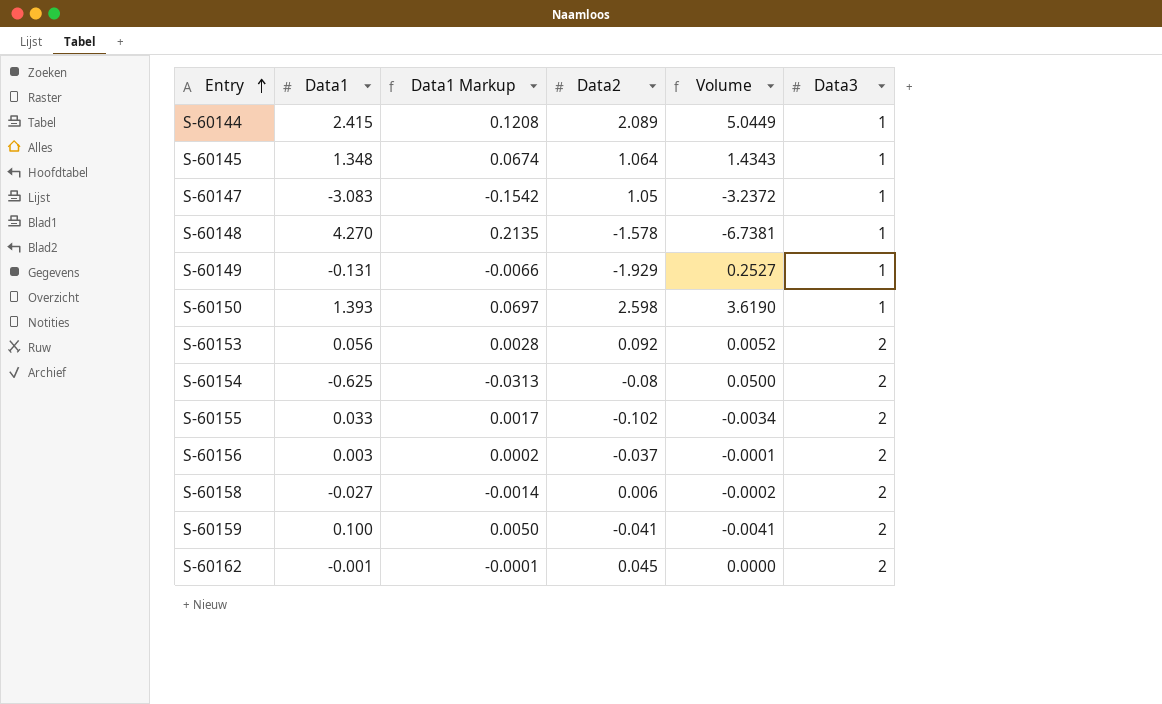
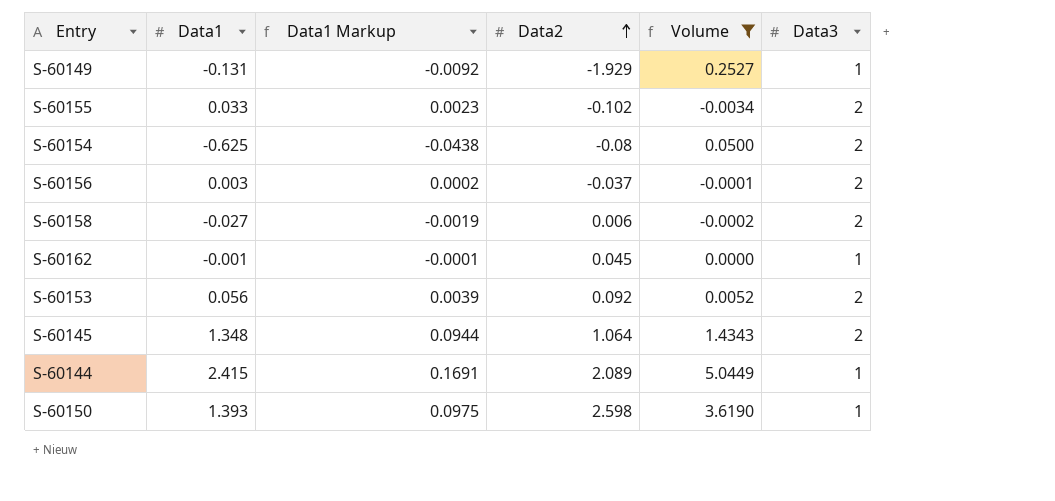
filter: none -> Volume >= -0.0034
row order: Entry ascending -> Data2 ascending
column Data1 Markup | formula: [Data1] * 0.05 -> [Data1] * 0.07
S-60162 | Data3: 2 -> 1
S-60145 | Data3: 1 -> 2

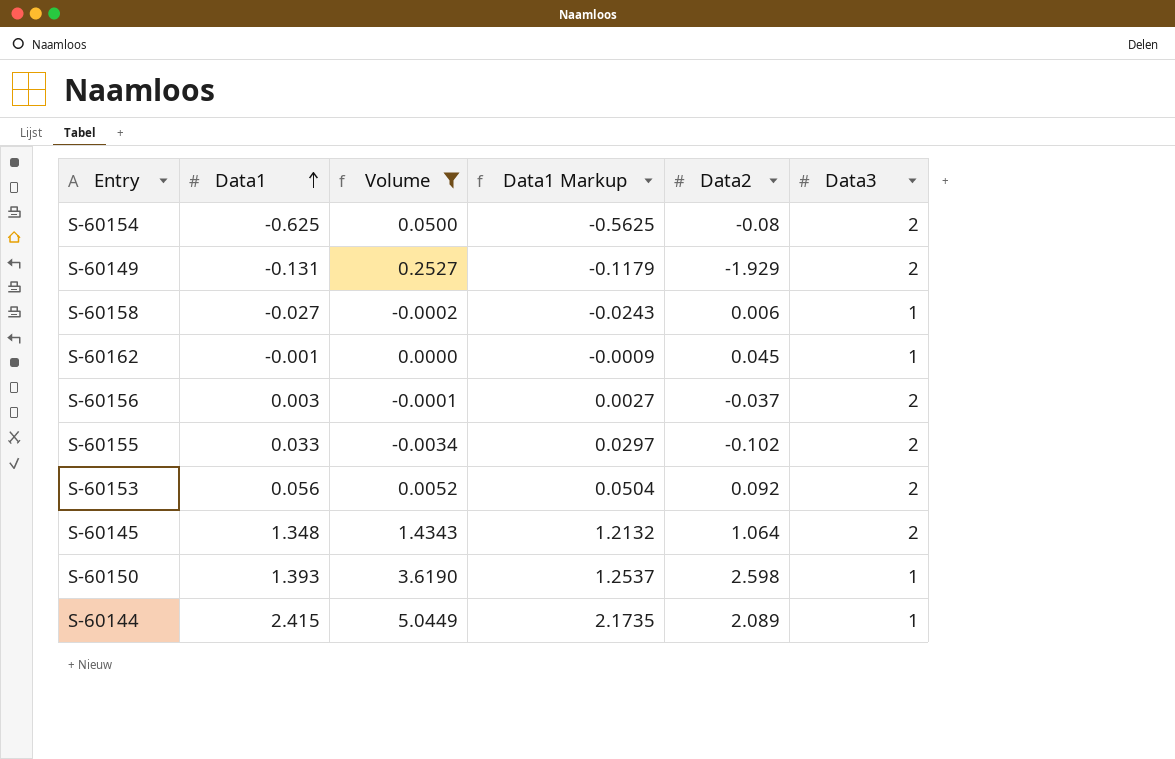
row order: Data2 ascending -> Data1 ascending
column Volume | position: 5 -> 3
column Data1 Markup | formula: [Data1] * 0.07 -> [Data1] * 0.9
S-60149 | Data3: 1 -> 2
S-60158 | Data3: 2 -> 1

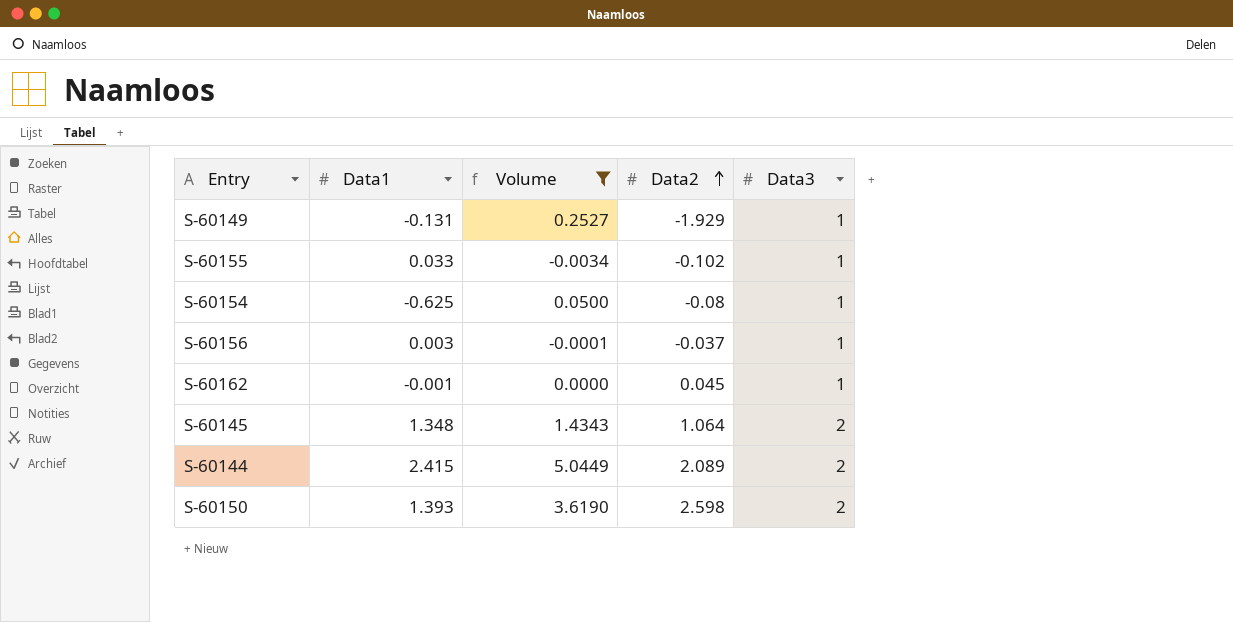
row order: Data1 ascending -> Data2 ascending
column Data1 Markup | formula: [Data1] * 0.9 -> none
row S-60158: -0.027 | -0.0002 | -0.0243 | 0.006 | 1 -> none
row S-60153: 0.056 | 0.0052 | 0.0504 | 0.092 | 2 -> none
S-60149 | Data3: 2 -> 1
S-60155 | Data3: 2 -> 1
S-60154 | Data3: 2 -> 1
S-60156 | Data3: 2 -> 1
S-60144 | Data3: 1 -> 2
S-60150 | Data3: 1 -> 2

